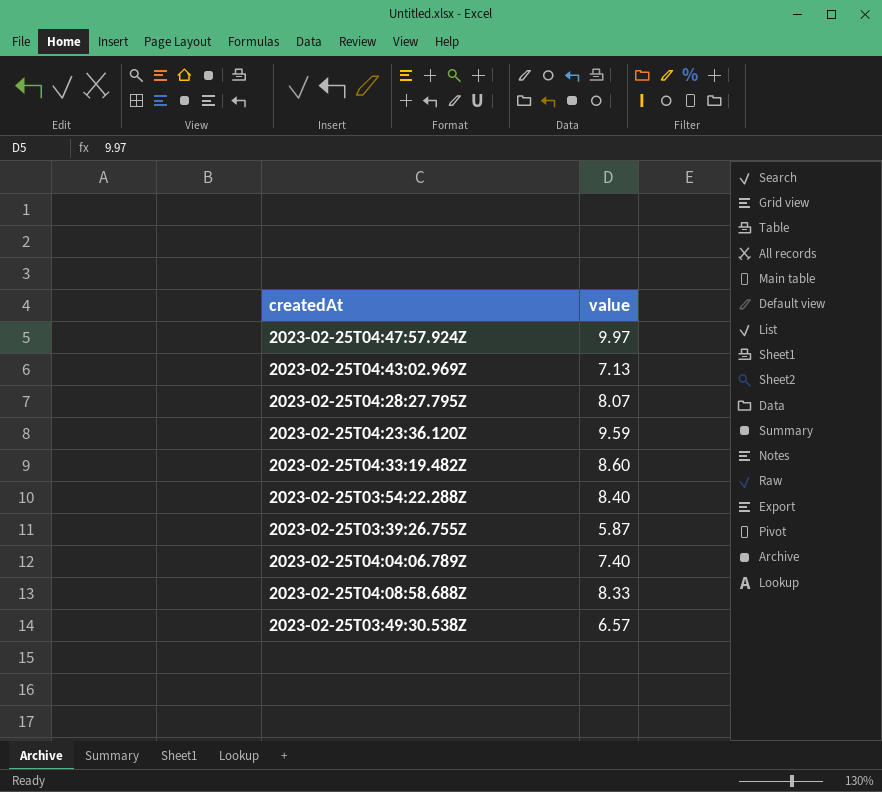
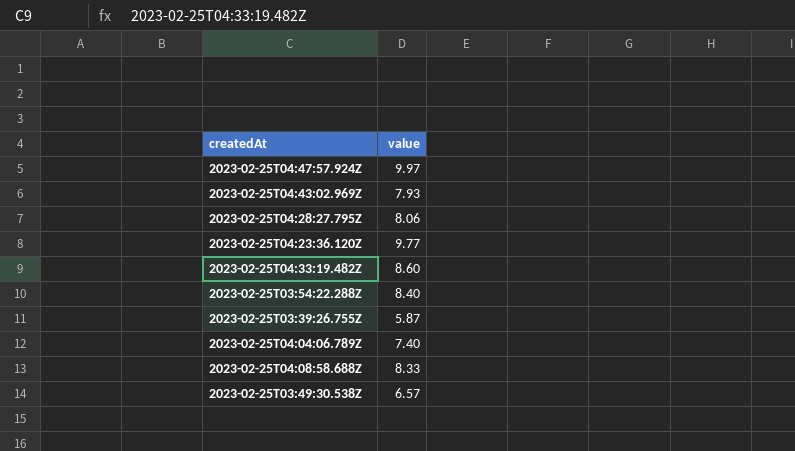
2023-02-25T04:43:02.969Z | value: 7.13 -> 7.93
2023-02-25T04:28:27.795Z | value: 8.07 -> 8.06
2023-02-25T04:23:36.120Z | value: 9.59 -> 9.77

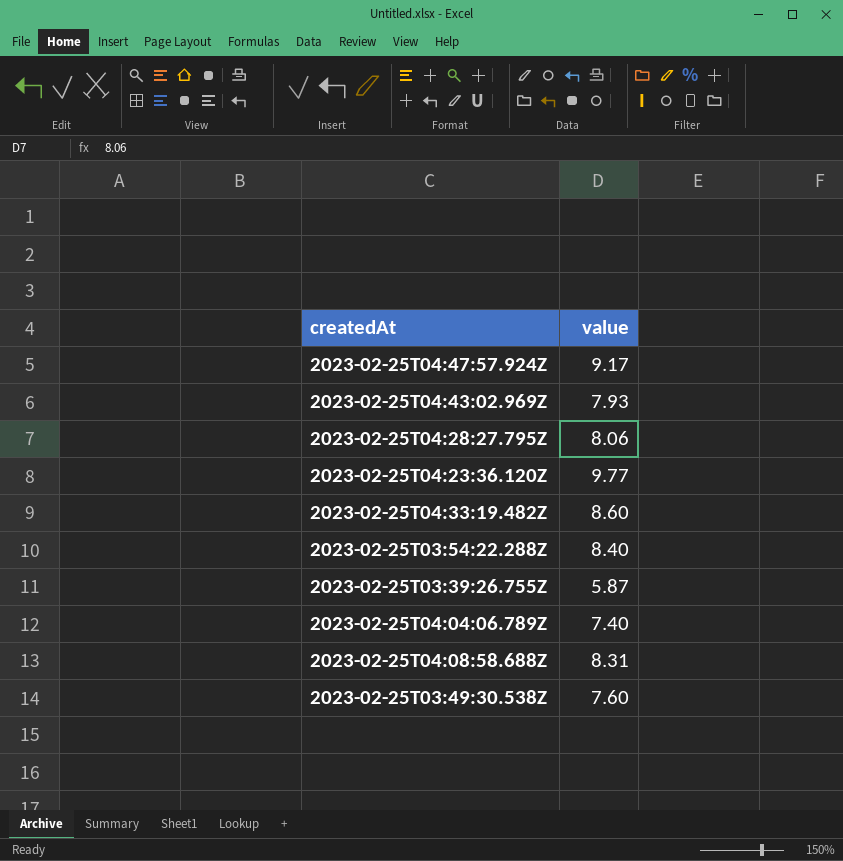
2023-02-25T04:47:57.924Z | value: 9.97 -> 9.17
2023-02-25T04:08:58.688Z | value: 8.33 -> 8.31
2023-02-25T03:49:30.538Z | value: 6.57 -> 7.60

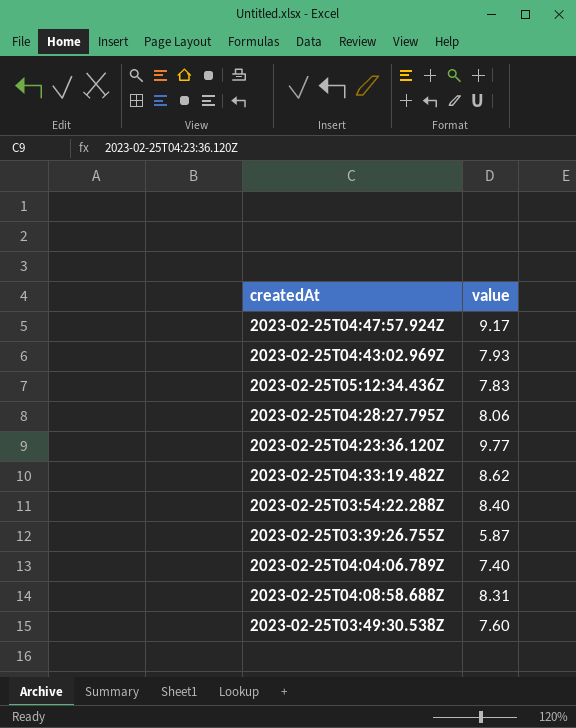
row 2023-02-25T05:12:34.436Z: none -> 7.83
2023-02-25T04:33:19.482Z | value: 8.60 -> 8.62

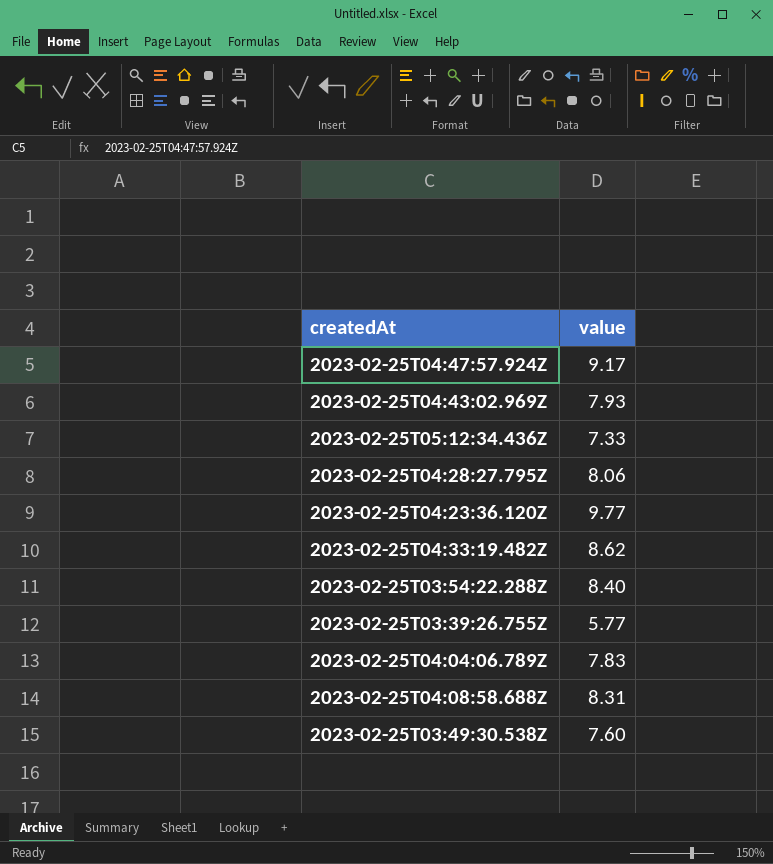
2023-02-25T05:12:34.436Z | value: 7.83 -> 7.33
2023-02-25T03:39:26.755Z | value: 5.87 -> 5.77
2023-02-25T04:04:06.789Z | value: 7.40 -> 7.83

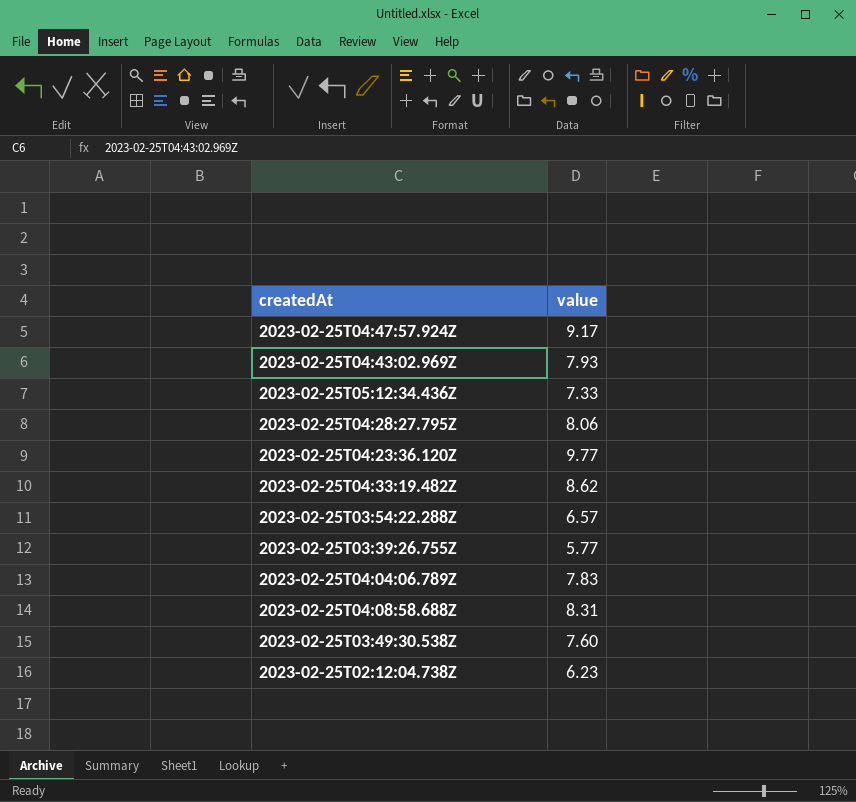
2023-02-25T03:54:22.288Z | value: 8.40 -> 6.57
row 2023-02-25T02:12:04.738Z: none -> 6.23

